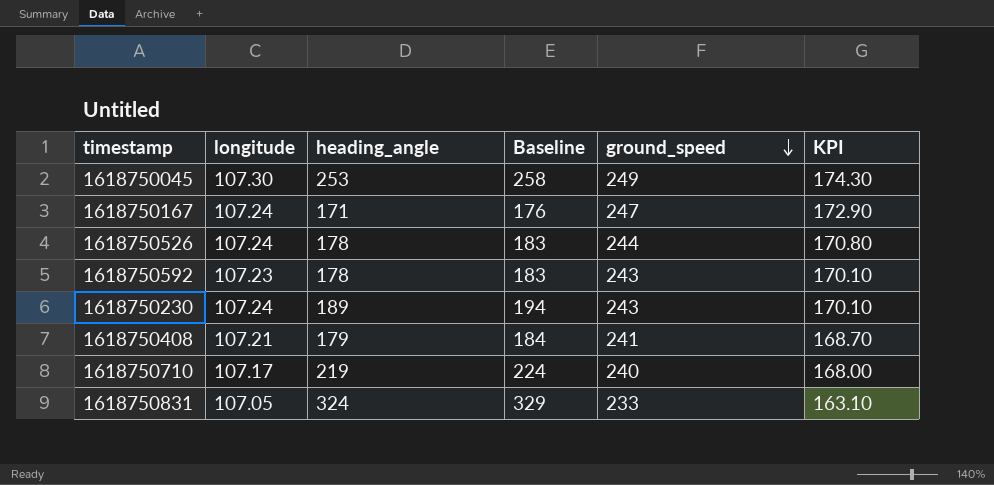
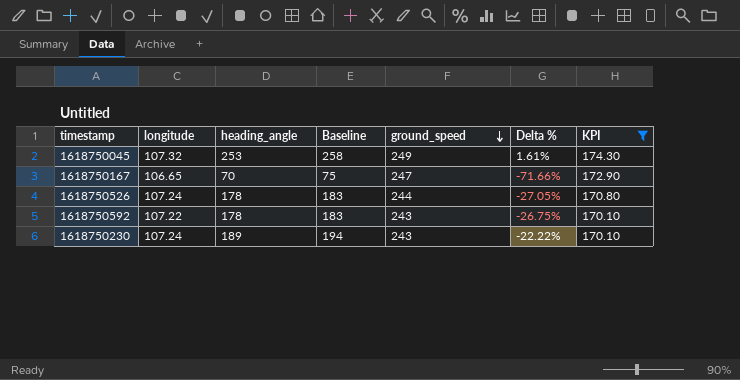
filter: none -> KPI >= 170.10
column Delta % | formula: none -> ([heading_angle] - [ground_speed]) / [ground_speed]
1618750045 | longitude: 107.30 -> 107.32
1618750167 | longitude: 107.24 -> 106.65
1618750167 | heading_angle: 171 -> 70
1618750167 | Baseline: 176 -> 75
1618750592 | longitude: 107.23 -> 107.22

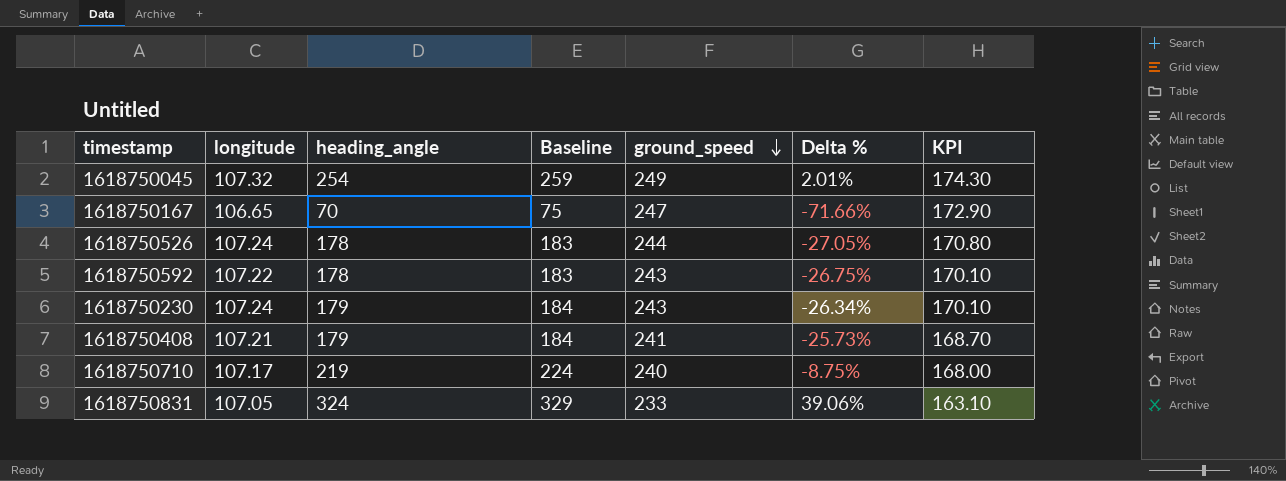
filter: KPI >= 170.10 -> none
1618750045 | heading_angle: 253 -> 254
1618750045 | Baseline: 258 -> 259
1618750045 | Delta %: 1.61% -> 2.01%
1618750230 | heading_angle: 189 -> 179
1618750230 | Baseline: 194 -> 184
1618750230 | Delta %: -22.22% -> -26.34%

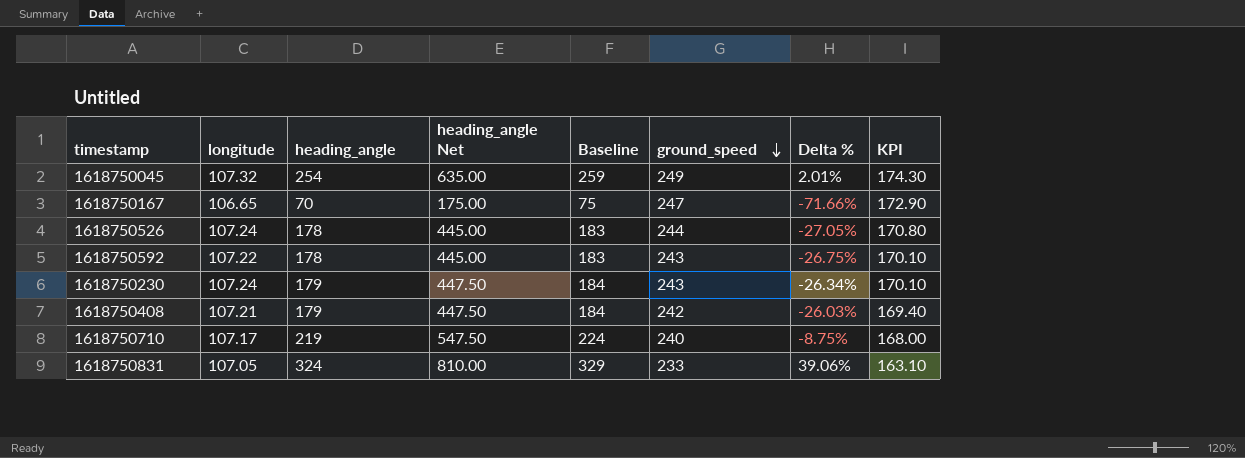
column heading_angle Net | formula: none -> [heading_angle] * 2.5
1618750408 | ground_speed: 241 -> 242
1618750408 | Delta %: -25.73% -> -26.03%
1618750408 | KPI: 168.70 -> 169.40

